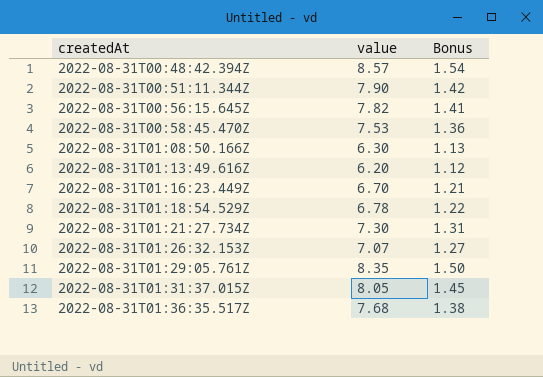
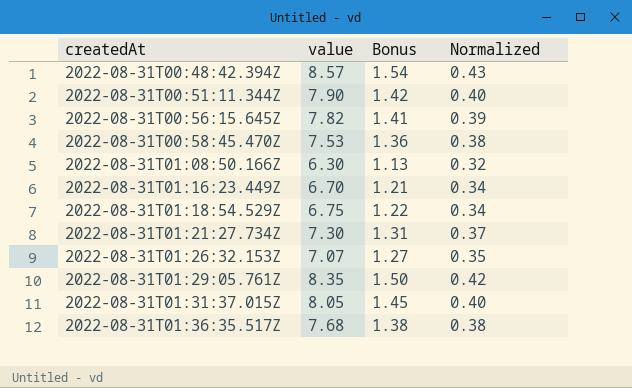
column Normalized | formula: none -> [value] * 0.05
row 2022-08-31T01:13:49.616Z: 6.20 | 1.12 -> none
2022-08-31T01:18:54.529Z | value: 6.78 -> 6.75

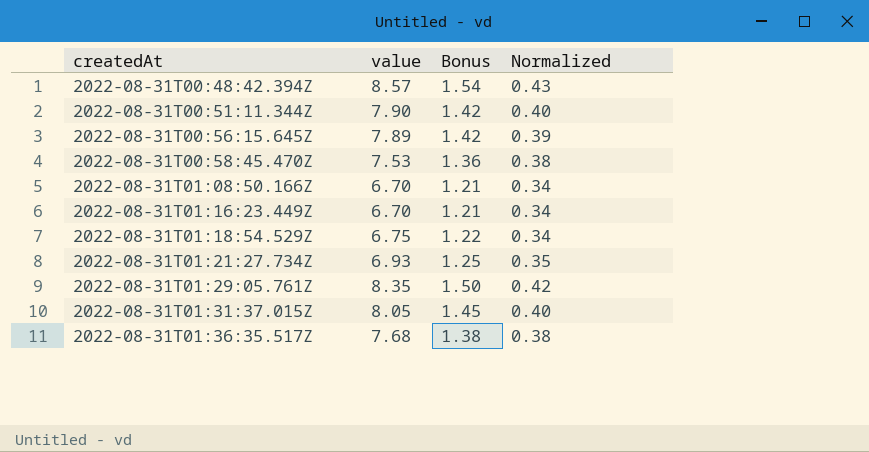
row 2022-08-31T01:26:32.153Z: 7.07 | 1.27 | 0.35 -> none
2022-08-31T00:56:15.645Z | value: 7.82 -> 7.89
2022-08-31T00:56:15.645Z | Bonus: 1.41 -> 1.42
2022-08-31T01:08:50.166Z | value: 6.30 -> 6.70
2022-08-31T01:08:50.166Z | Bonus: 1.13 -> 1.21
2022-08-31T01:08:50.166Z | Normalized: 0.32 -> 0.34
2022-08-31T01:21:27.734Z | value: 7.30 -> 6.93
2022-08-31T01:21:27.734Z | Bonus: 1.31 -> 1.25
2022-08-31T01:21:27.734Z | Normalized: 0.37 -> 0.35

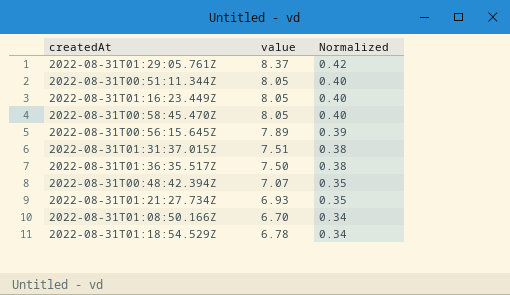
row order: createdAt ascending -> Normalized descending
column Bonus | formula: [value] * 0.18 -> none
2022-08-31T01:29:05.761Z | value: 8.35 -> 8.37
2022-08-31T00:51:11.344Z | value: 7.90 -> 8.05
2022-08-31T01:16:23.449Z | value: 6.70 -> 8.05
2022-08-31T01:16:23.449Z | Normalized: 0.34 -> 0.40
2022-08-31T00:58:45.470Z | value: 7.53 -> 8.05
2022-08-31T00:58:45.470Z | Normalized: 0.38 -> 0.40
2022-08-31T01:31:37.015Z | value: 8.05 -> 7.51
2022-08-31T01:31:37.015Z | Normalized: 0.40 -> 0.38
2022-08-31T01:36:35.517Z | value: 7.68 -> 7.50
2022-08-31T00:48:42.394Z | value: 8.57 -> 7.07
2022-08-31T00:48:42.394Z | Normalized: 0.43 -> 0.35
2022-08-31T01:18:54.529Z | value: 6.75 -> 6.78

